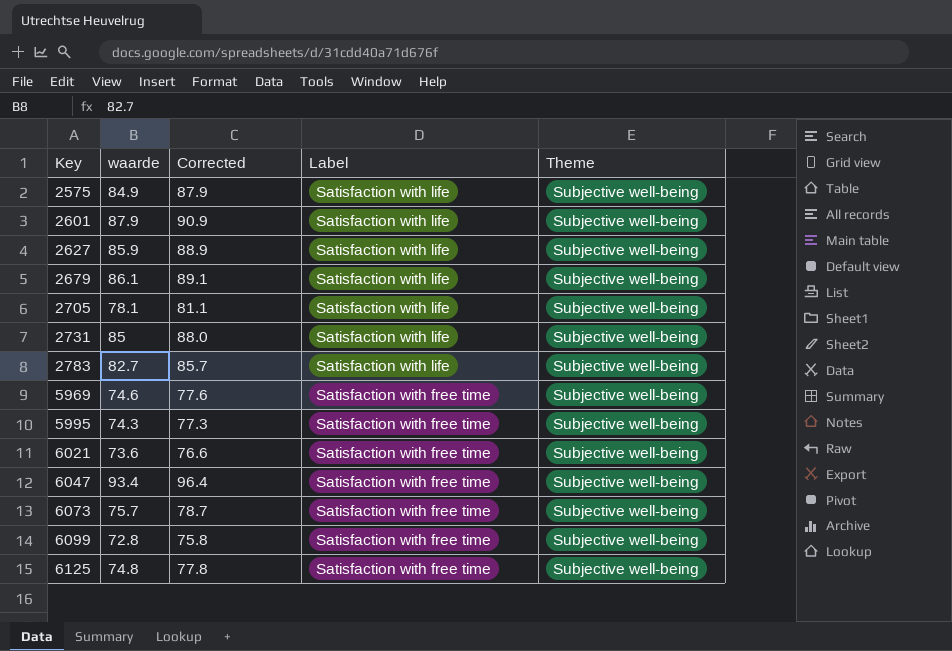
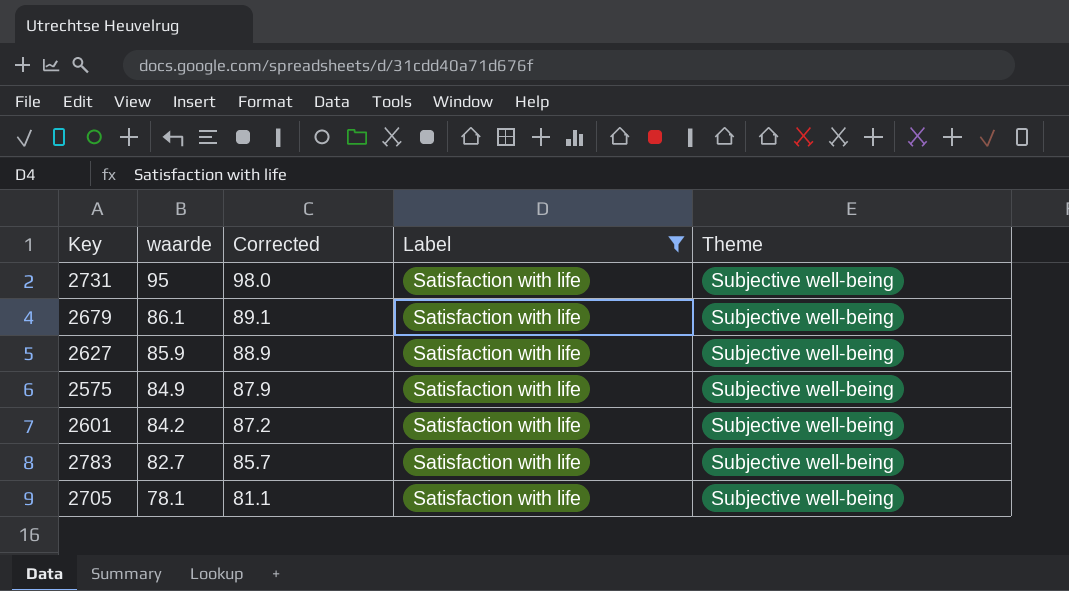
filter: none -> Label = Satisfaction with life
row order: Key ascending -> waarde descending
2731 | waarde: 85 -> 95
2731 | Corrected: 88.0 -> 98.0
2601 | waarde: 87.9 -> 84.2
2601 | Corrected: 90.9 -> 87.2

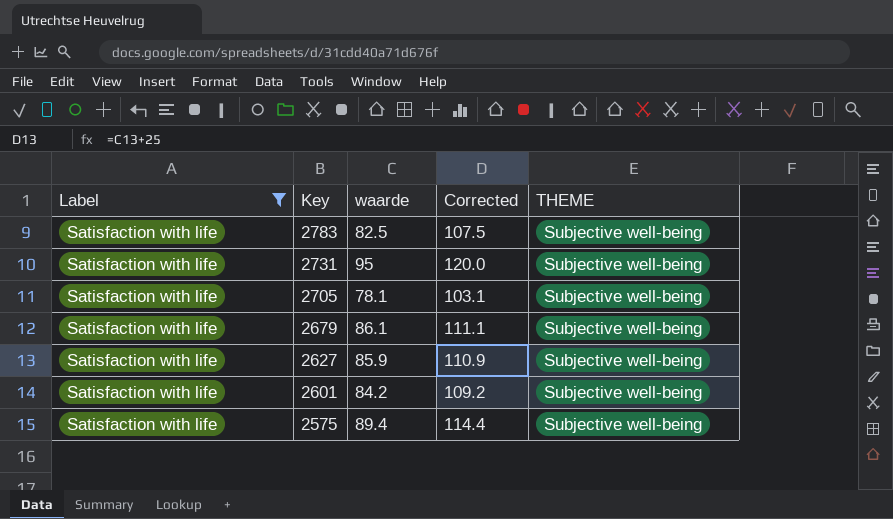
row order: waarde descending -> Key descending
column Label | position: 4 -> 1
column Corrected | formula: [waarde] + 3 -> [waarde] + 25
column name: Theme -> THEME
2783 | waarde: 82.7 -> 82.5
2575 | waarde: 84.9 -> 89.4

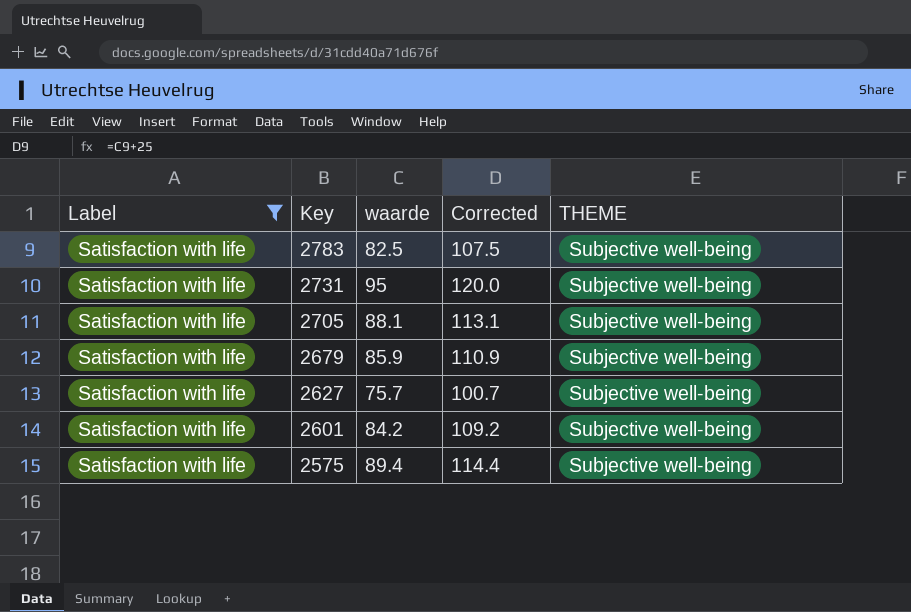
2705 | waarde: 78.1 -> 88.1
2705 | Corrected: 103.1 -> 113.1
2679 | waarde: 86.1 -> 85.9
2679 | Corrected: 111.1 -> 110.9
2627 | waarde: 85.9 -> 75.7
2627 | Corrected: 110.9 -> 100.7

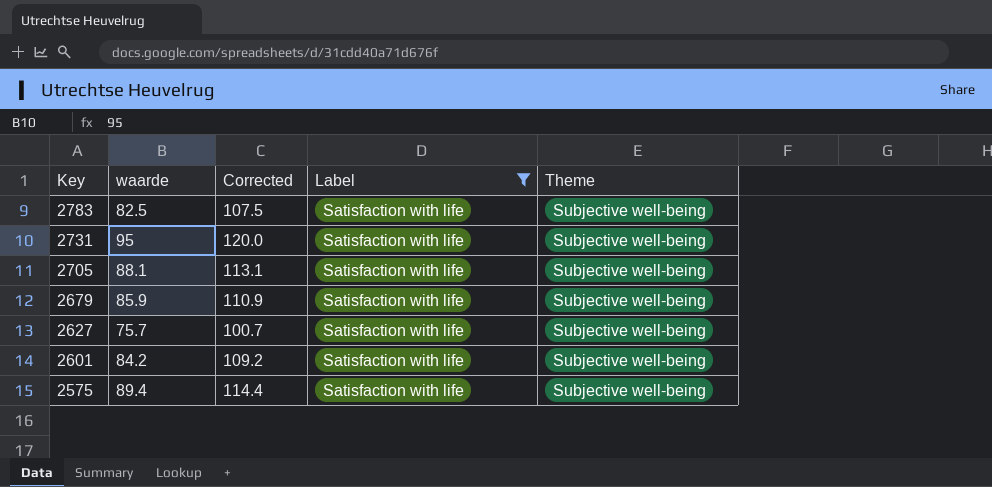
column Label | position: 1 -> 4
column name: THEME -> Theme

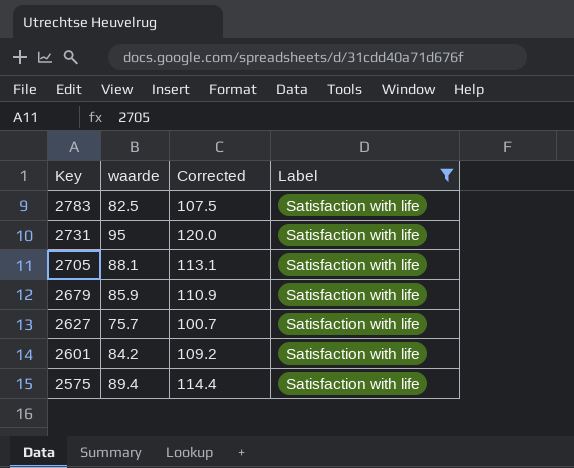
column Theme | position: 5 -> none

